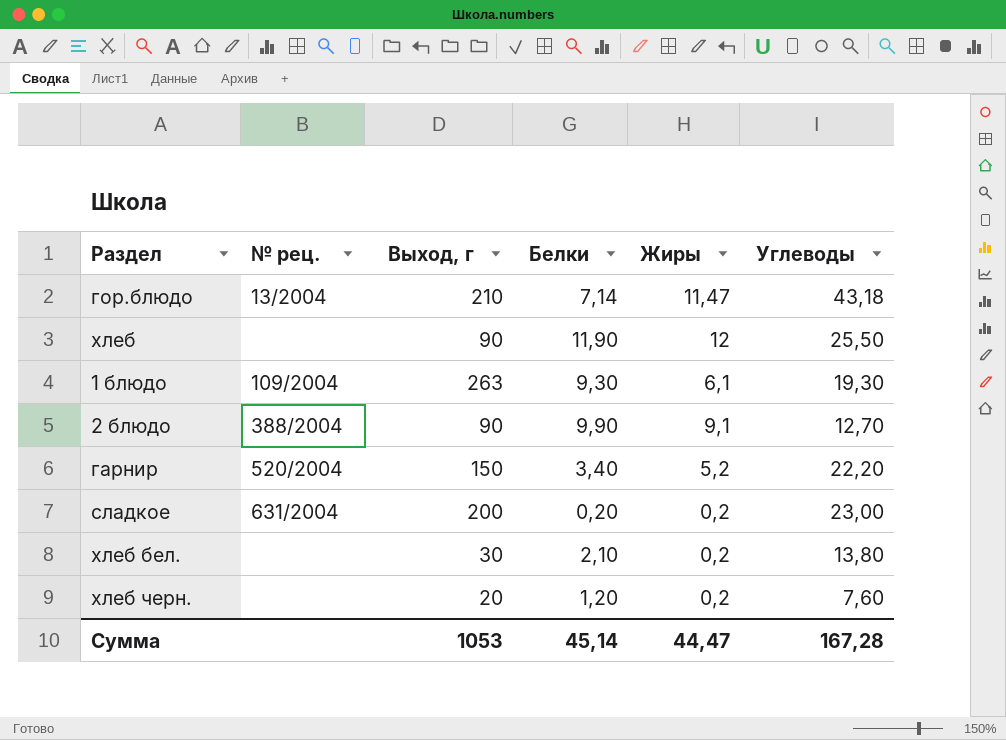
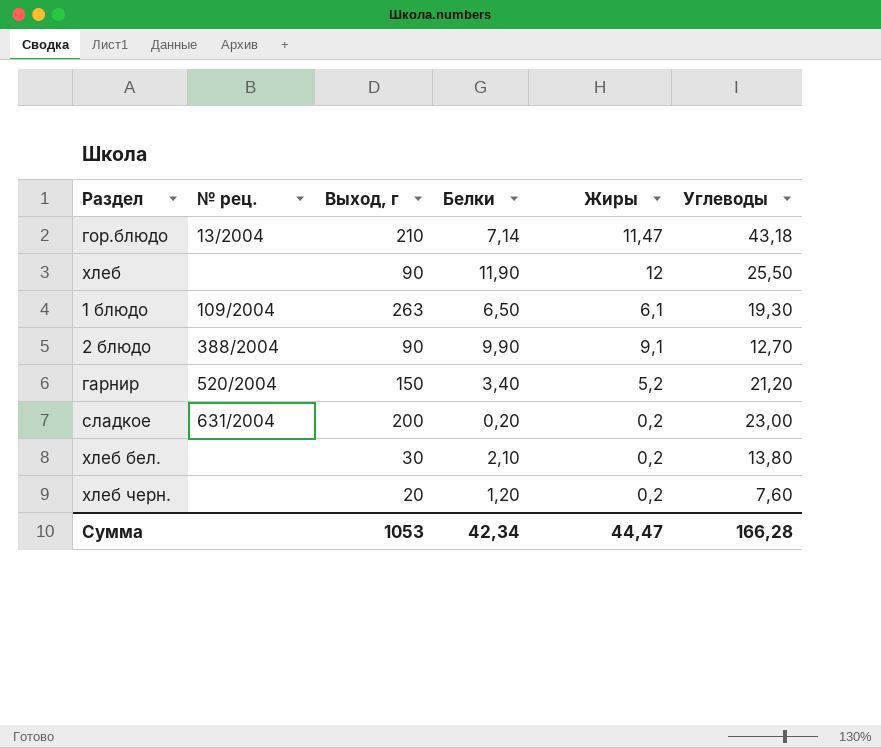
1 блюдо | Белки: 9,30 -> 6,50
гарнир | Углеводы: 22,20 -> 21,20
Сумма | Белки: 45,14 -> 42,34
Сумма | Углеводы: 167,28 -> 166,28

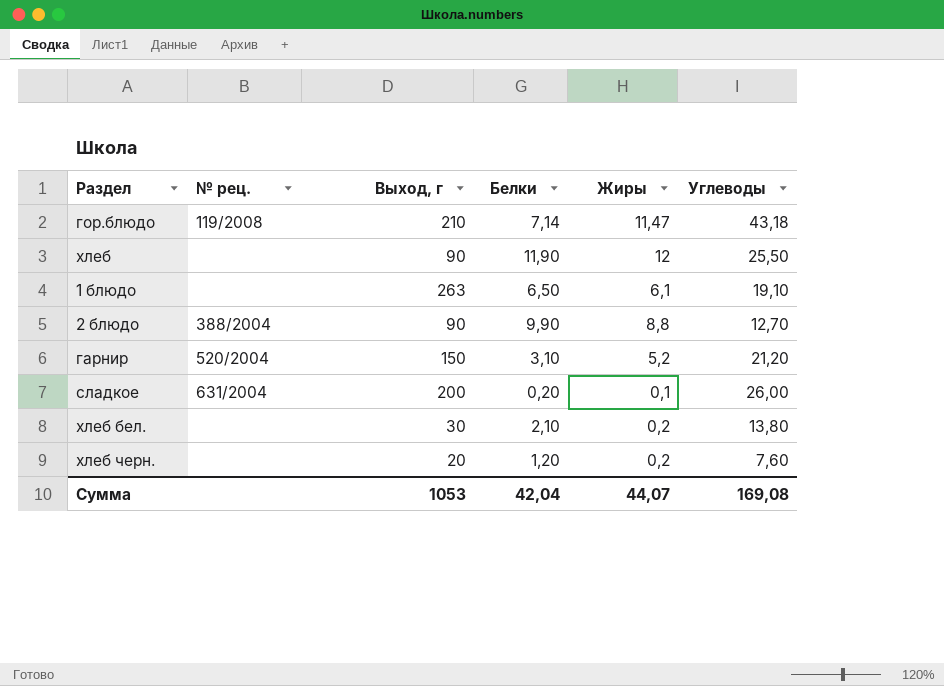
гор.блюдо | № рец.: 13/2004 -> 119/2008
1 блюдо | № рец.: 109/2004 -> none
1 блюдо | Углеводы: 19,30 -> 19,10
2 блюдо | Жиры: 9,1 -> 8,8
гарнир | Белки: 3,40 -> 3,10
сладкое | Жиры: 0,2 -> 0,1
сладкое | Углеводы: 23,00 -> 26,00
Сумма | Белки: 42,34 -> 42,04
Сумма | Жиры: 44,47 -> 44,07
Сумма | Углеводы: 166,28 -> 169,08

